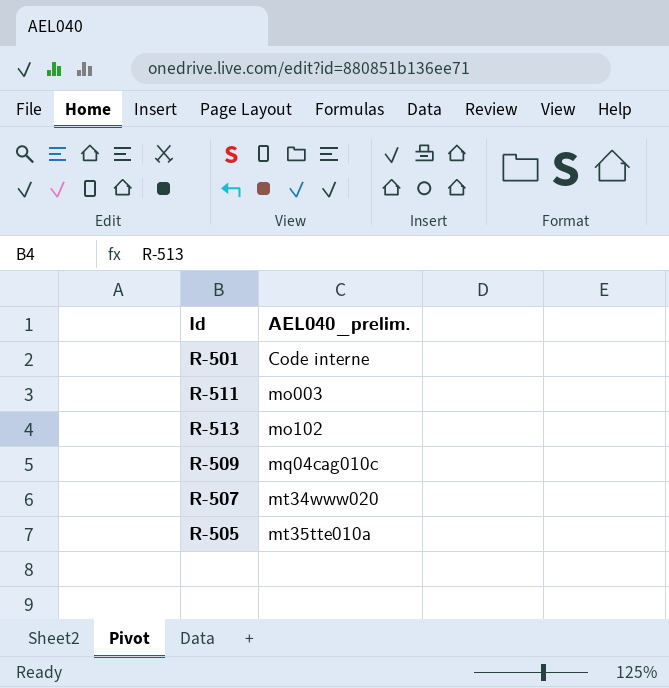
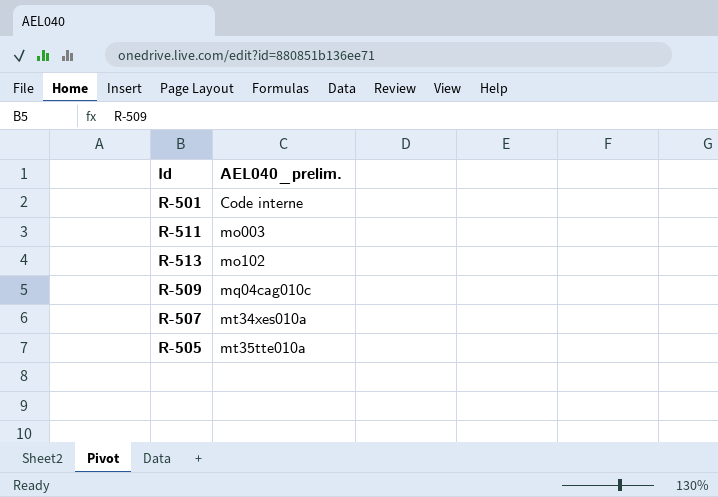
R-507 | AEL040_prelim.: mt34www020 -> mt34xes010a

